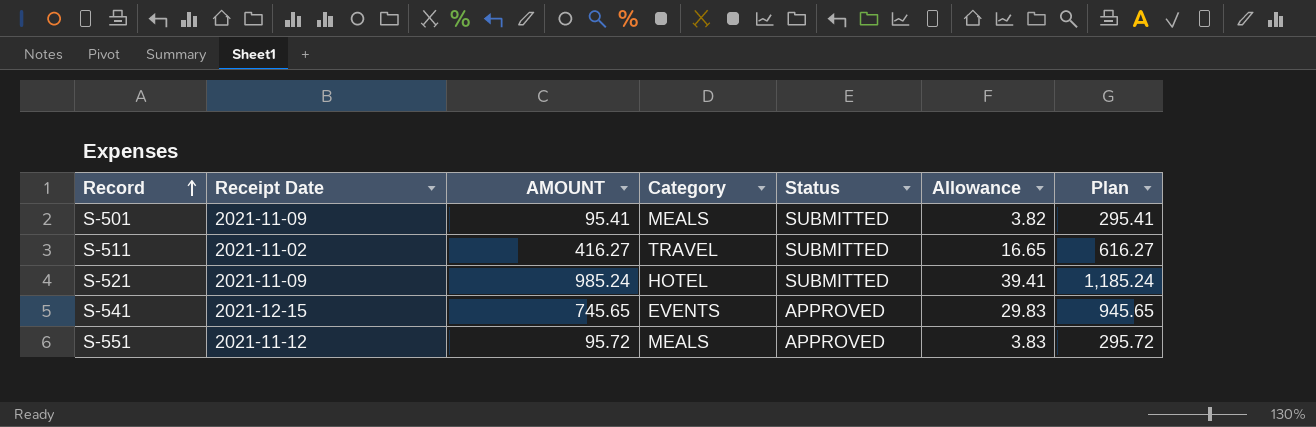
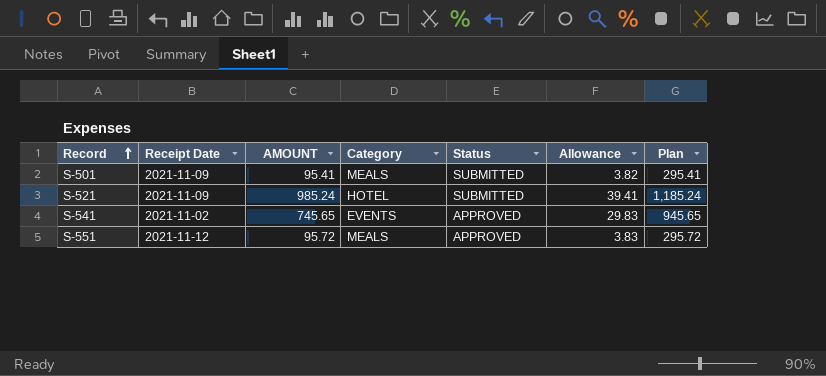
row S-511: 2021-11-02 | 416.27 | TRAVEL | SUBMITTED | 16.65 | 616.27 -> none
S-541 | Receipt Date: 2021-12-15 -> 2021-11-02

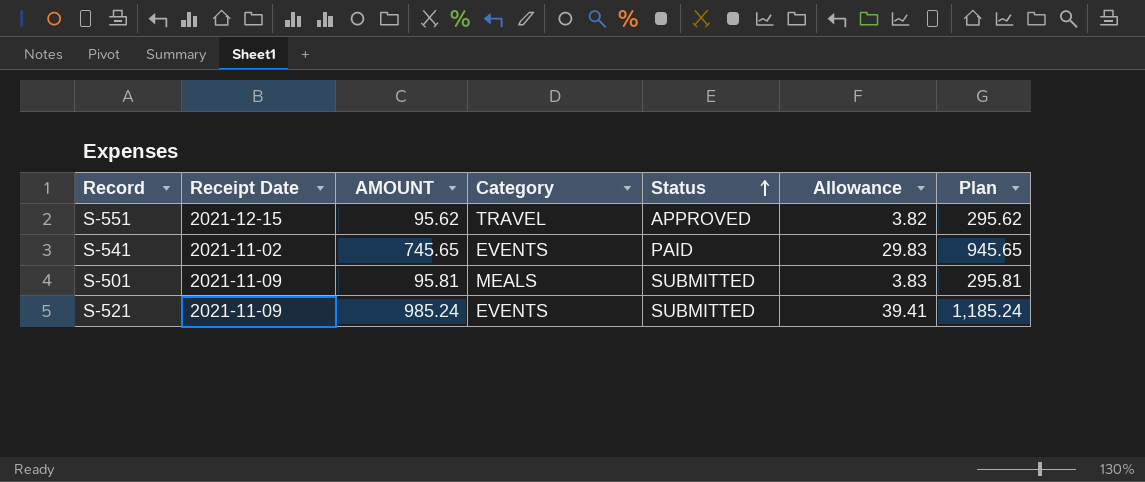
row order: Record ascending -> Status ascending
S-551 | Receipt Date: 2021-11-12 -> 2021-12-15
S-551 | AMOUNT: 95.72 -> 95.62
S-551 | Category: MEALS -> TRAVEL
S-551 | Allowance: 3.83 -> 3.82
S-551 | Plan: 295.72 -> 295.62
S-541 | Status: APPROVED -> PAID
S-501 | AMOUNT: 95.41 -> 95.81
S-501 | Allowance: 3.82 -> 3.83
S-501 | Plan: 295.41 -> 295.81
S-521 | Category: HOTEL -> EVENTS

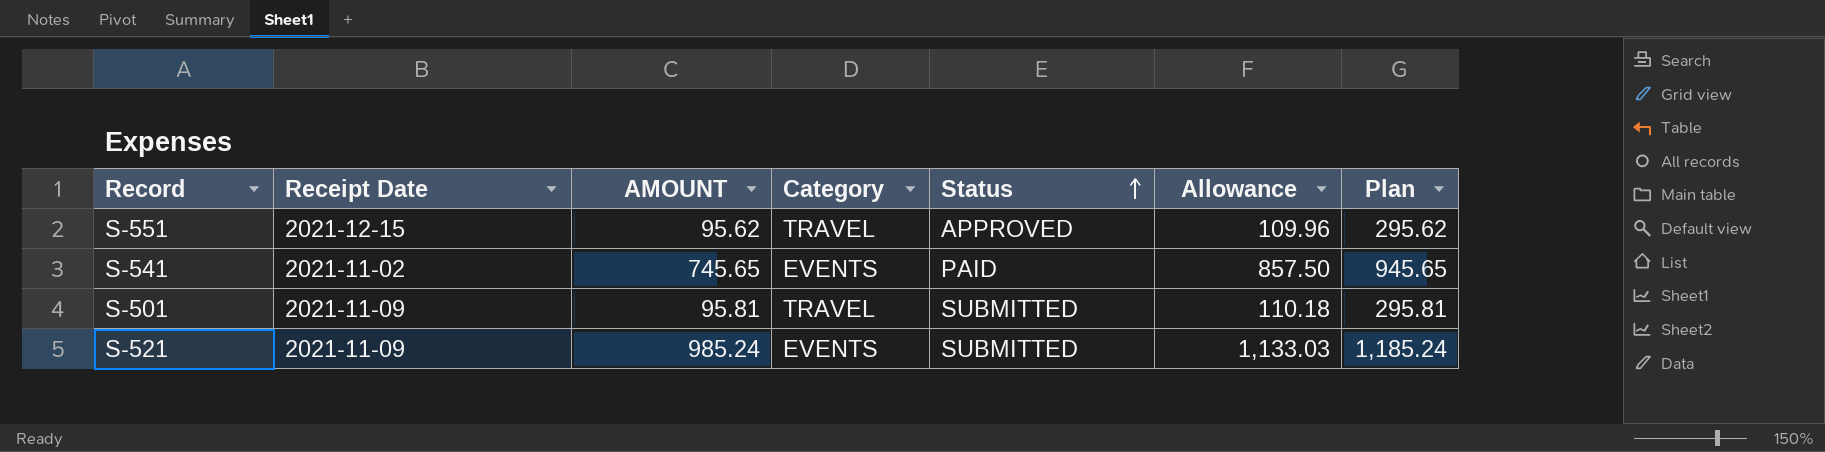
column Allowance | formula: [AMOUNT] * 0.04 -> [AMOUNT] * 1.15
S-501 | Category: MEALS -> TRAVEL

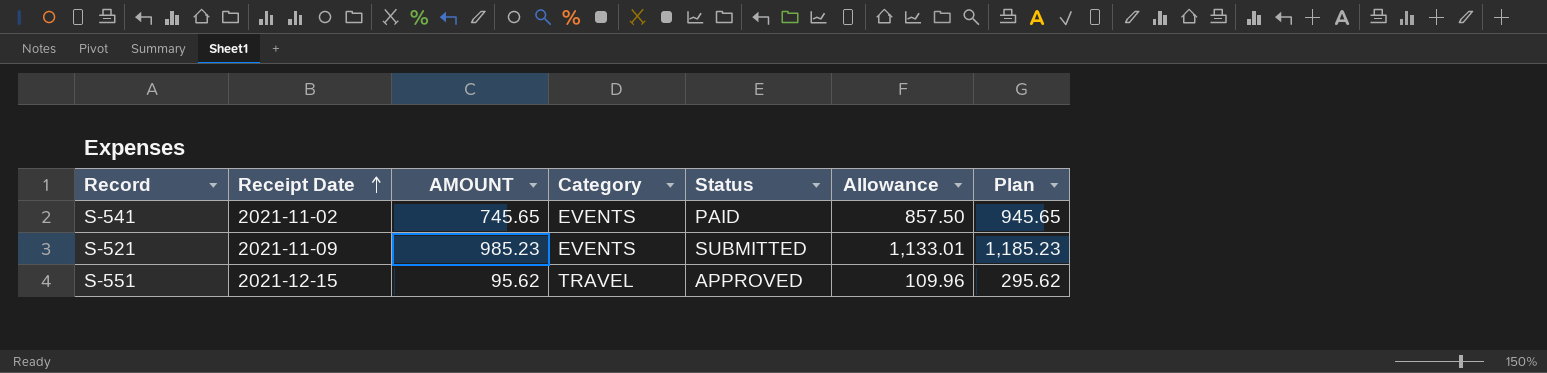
row order: Status ascending -> Receipt Date ascending
row S-501: 2021-11-09 | 95.81 | TRAVEL | SUBMITTED | 110.18 | 295.81 -> none
S-521 | AMOUNT: 985.24 -> 985.23
S-521 | Allowance: 1,133.03 -> 1,133.01
S-521 | Plan: 1,185.24 -> 1,185.23

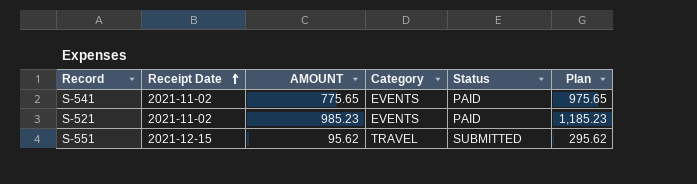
column Allowance | formula: [AMOUNT] * 1.15 -> none
S-541 | AMOUNT: 745.65 -> 775.65
S-541 | Plan: 945.65 -> 975.65
S-521 | Receipt Date: 2021-11-09 -> 2021-11-02
S-521 | Status: SUBMITTED -> PAID
S-551 | Status: APPROVED -> SUBMITTED

